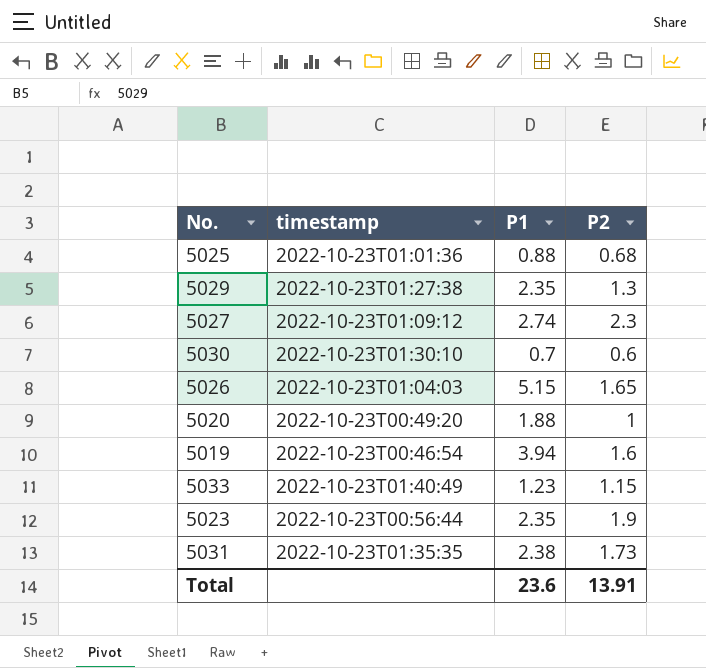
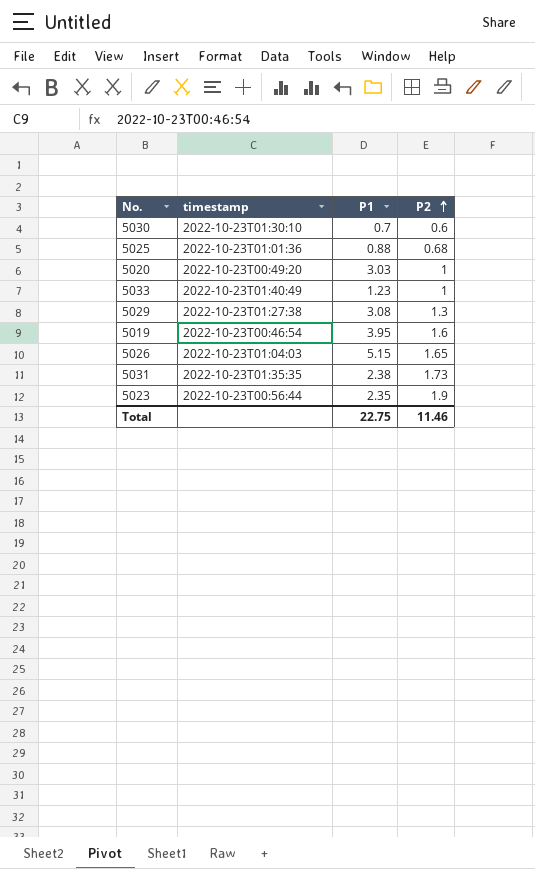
row order: none -> P2 ascending
row 5027: 2022-10-23T01:09:12 | 2.74 | 2.3 -> none
5020 | P1: 1.88 -> 3.03
5033 | P2: 1.15 -> 1
5029 | P1: 2.35 -> 3.08
5019 | P1: 3.94 -> 3.95
Total | P1: 23.6 -> 22.75
Total | P2: 13.91 -> 11.46

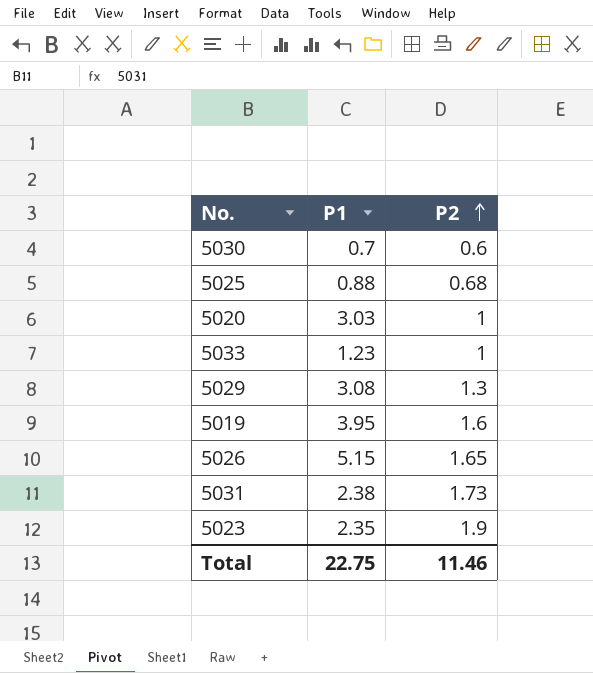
column timestamp | position: 2 -> none

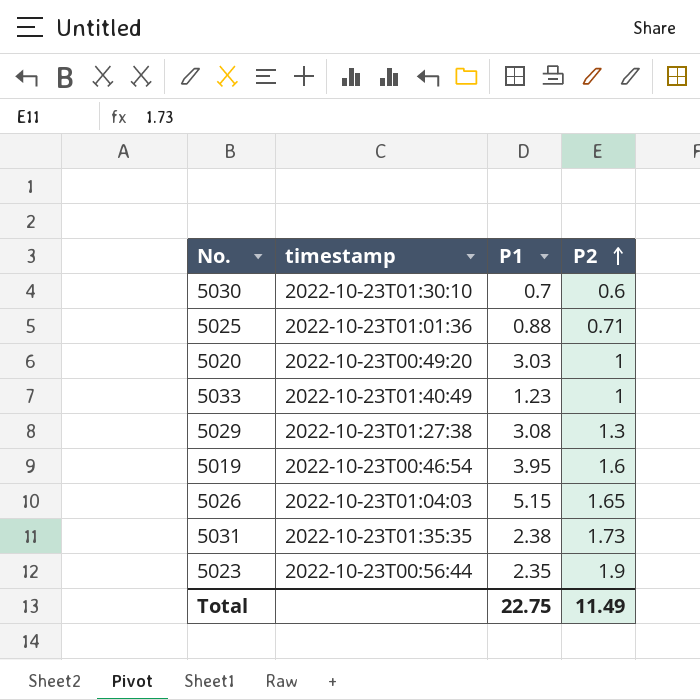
column timestamp | position: none -> 2
5025 | P2: 0.68 -> 0.71
Total | P2: 11.46 -> 11.49

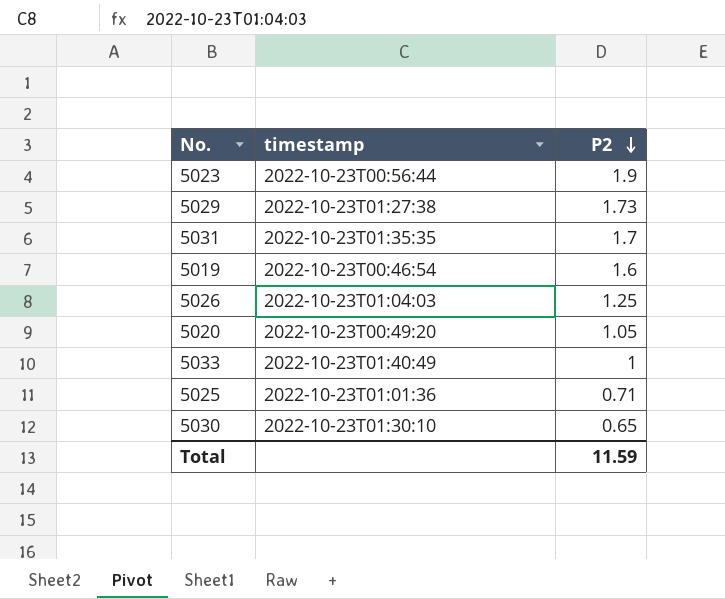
row order: P2 ascending -> P2 descending
column P1 | position: 3 -> none
5029 | P2: 1.3 -> 1.73
5031 | P2: 1.73 -> 1.7
5026 | P2: 1.65 -> 1.25
5020 | P2: 1 -> 1.05
5030 | P2: 0.6 -> 0.65
Total | P2: 11.49 -> 11.59

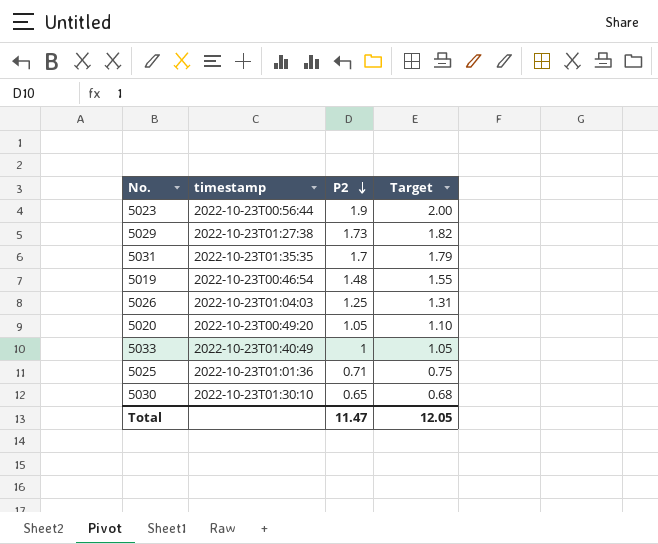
column Target | formula: none -> [P2] * 1.05
5019 | P2: 1.6 -> 1.48
Total | P2: 11.59 -> 11.47

